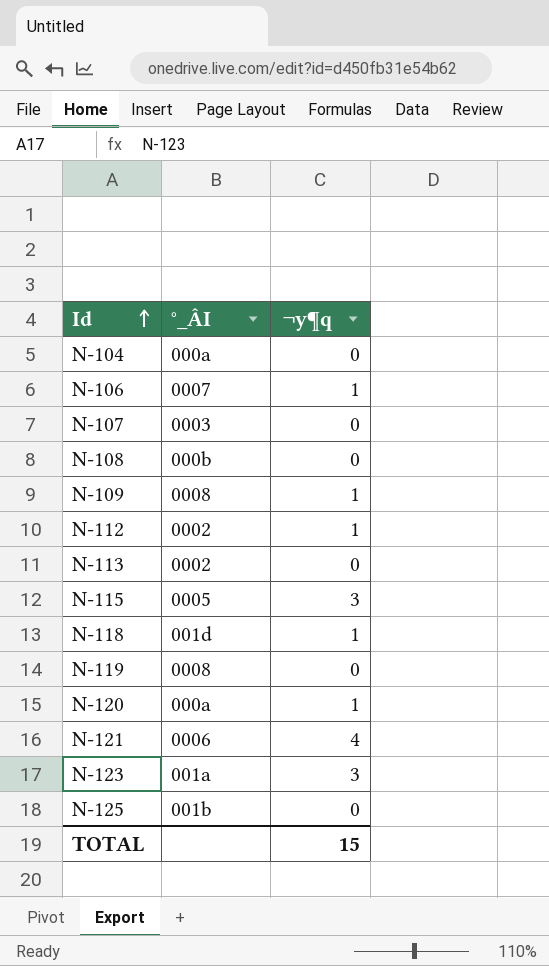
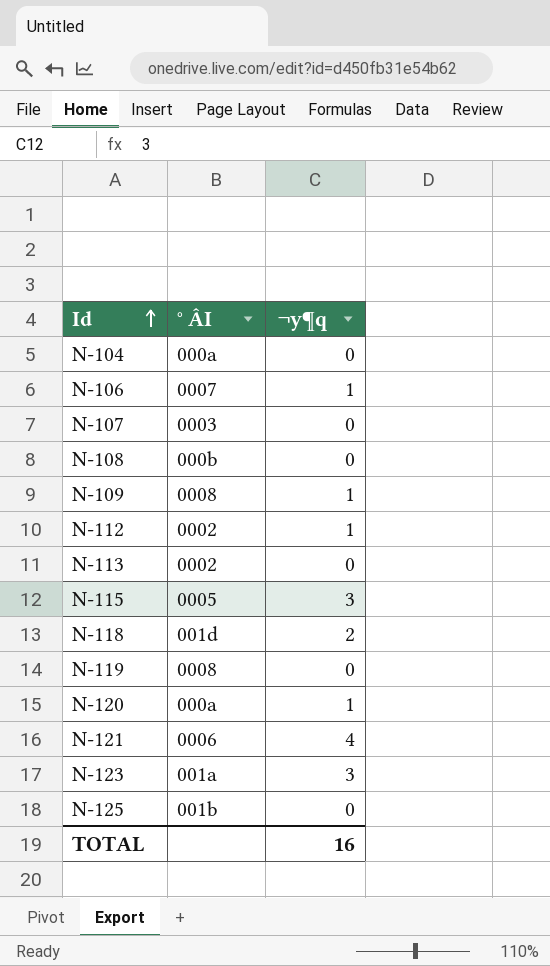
column name: °_ÂI -> ° ÂI
N-118 | ¬y¶q: 1 -> 2
TOTAL | ¬y¶q: 15 -> 16

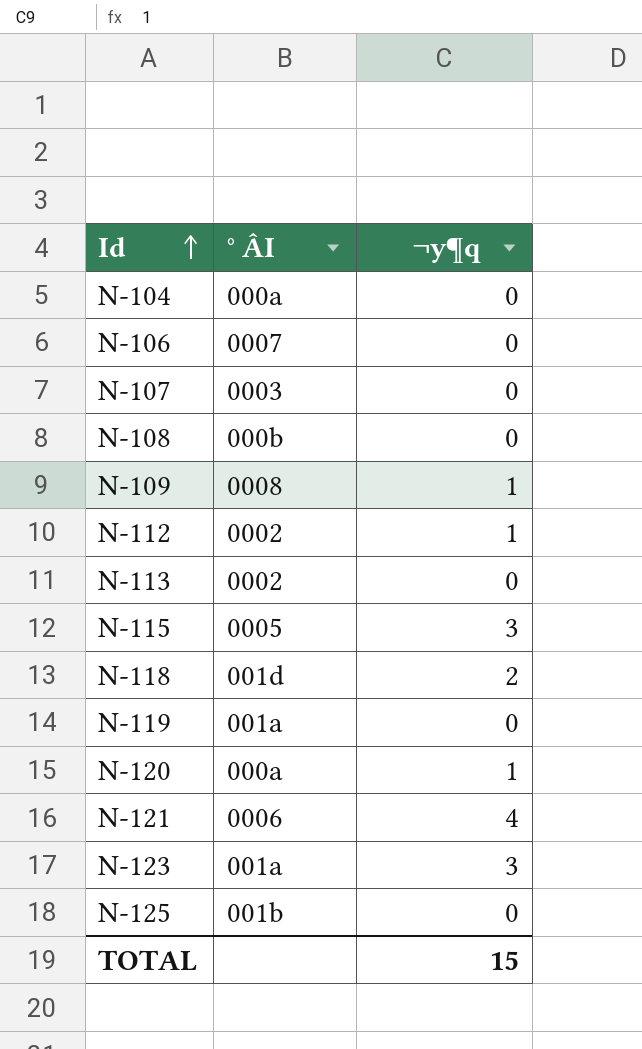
N-106 | ¬y¶q: 1 -> 0
N-119 | ° ÂI: 0008 -> 001a
TOTAL | ¬y¶q: 16 -> 15

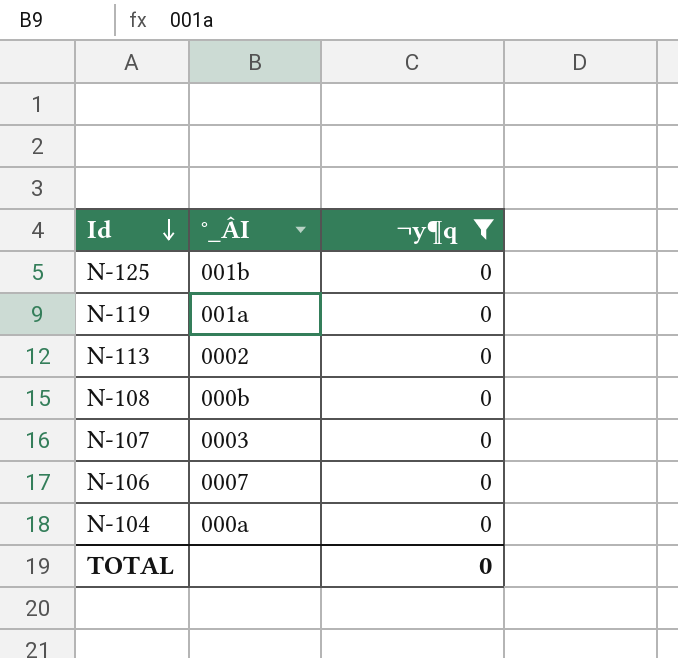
filter: none -> ¬y¶q = 0
row order: Id ascending -> Id descending
column name: ° ÂI -> °_ÂI
TOTAL | ¬y¶q: 15 -> 0

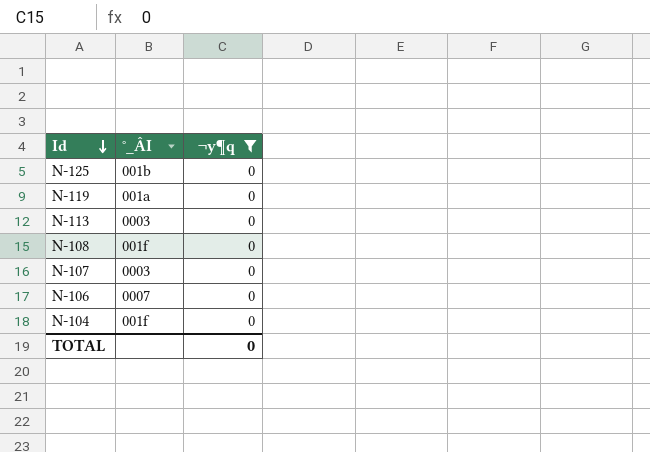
N-113 | °_ÂI: 0002 -> 0003
N-108 | °_ÂI: 000b -> 001f
N-104 | °_ÂI: 000a -> 001f

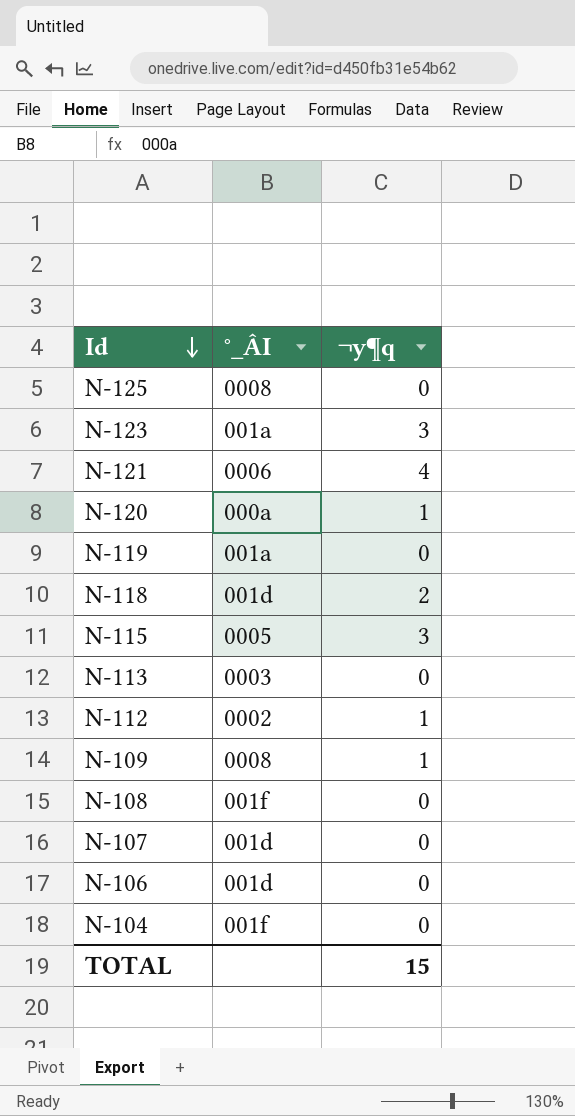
filter: ¬y¶q = 0 -> none
N-125 | °_ÂI: 001b -> 0008
N-107 | °_ÂI: 0003 -> 001d
N-106 | °_ÂI: 0007 -> 001d
TOTAL | ¬y¶q: 0 -> 15

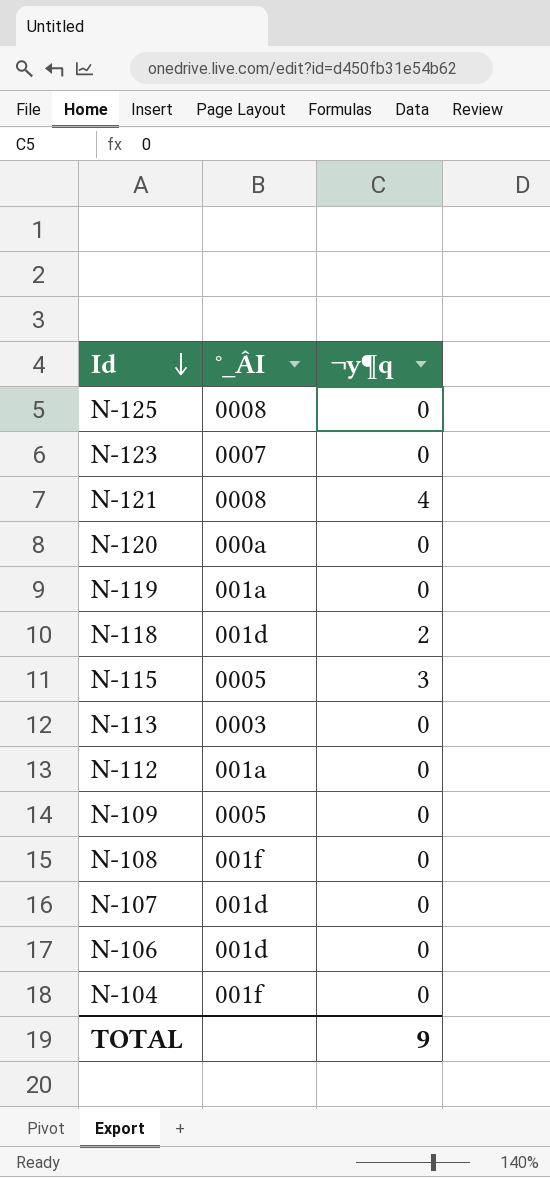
N-123 | °_ÂI: 001a -> 0007
N-123 | ¬y¶q: 3 -> 0
N-121 | °_ÂI: 0006 -> 0008
N-120 | ¬y¶q: 1 -> 0
N-112 | °_ÂI: 0002 -> 001a
N-112 | ¬y¶q: 1 -> 0
N-109 | °_ÂI: 0008 -> 0005
N-109 | ¬y¶q: 1 -> 0
TOTAL | ¬y¶q: 15 -> 9

